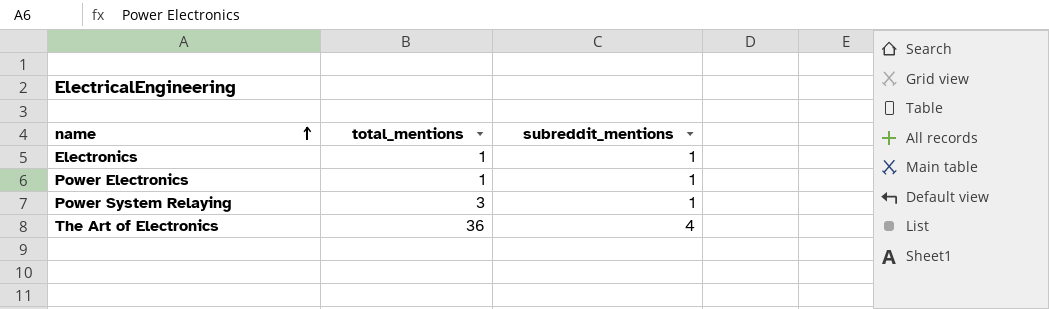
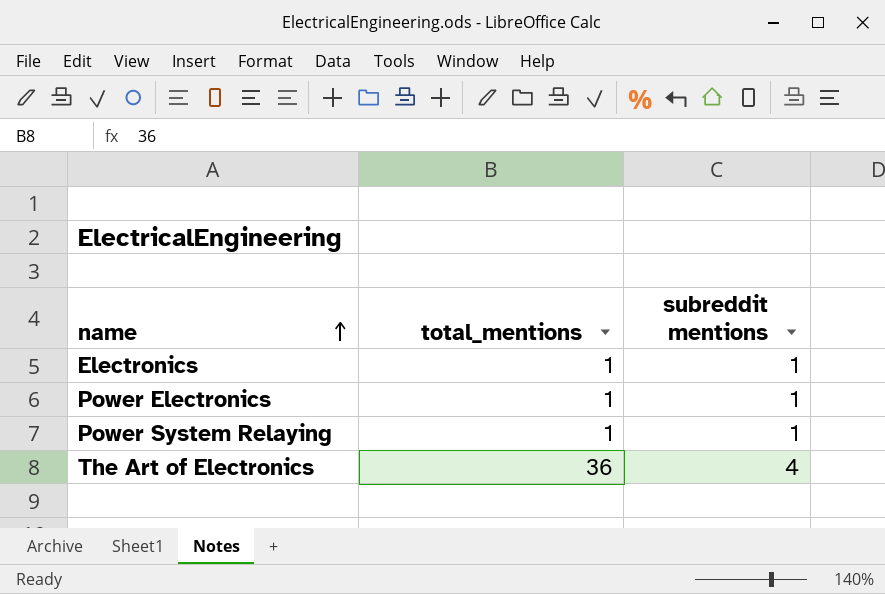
column name: subreddit_mentions -> subreddit mentions
Power System Relaying | total_mentions: 3 -> 1

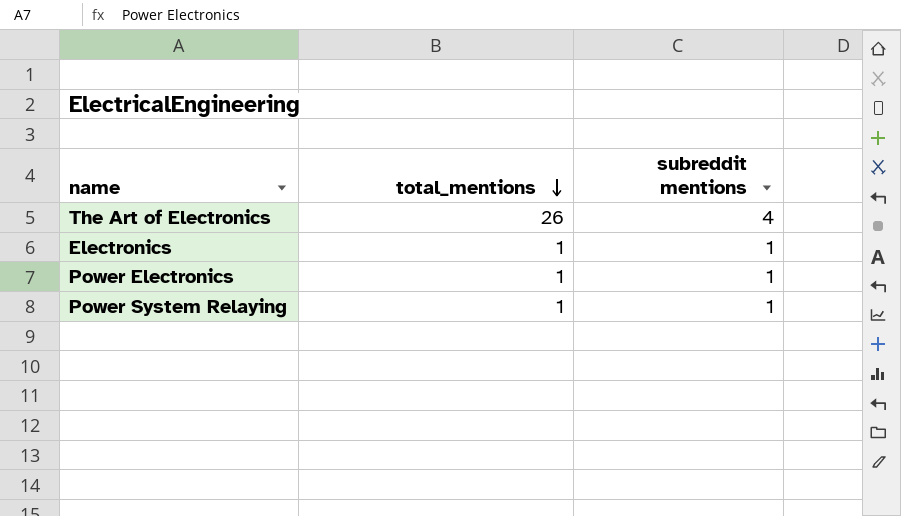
row order: name ascending -> total_mentions descending
The Art of Electronics | total_mentions: 36 -> 26

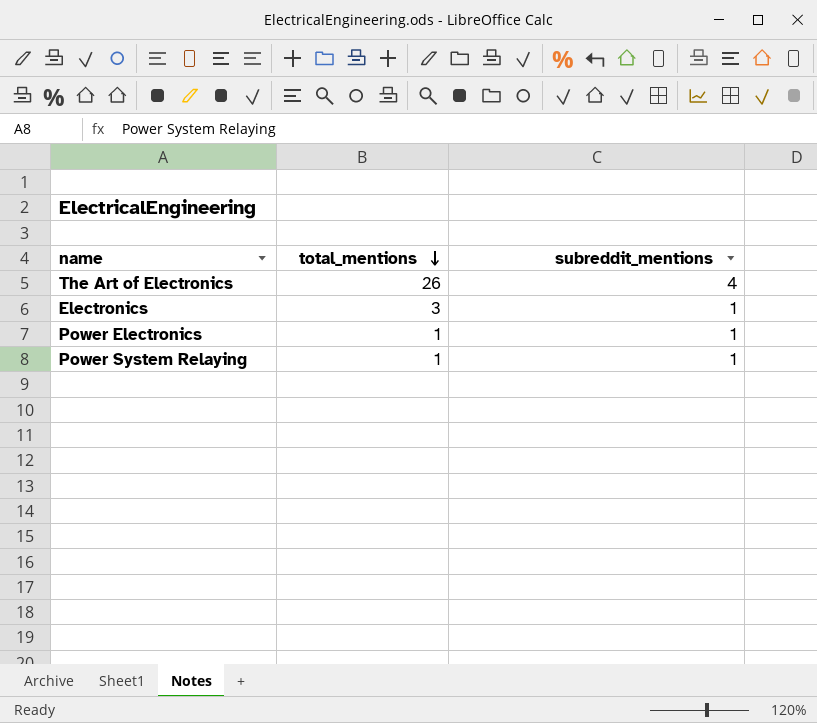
column name: subreddit mentions -> subreddit_mentions
Electronics | total_mentions: 1 -> 3

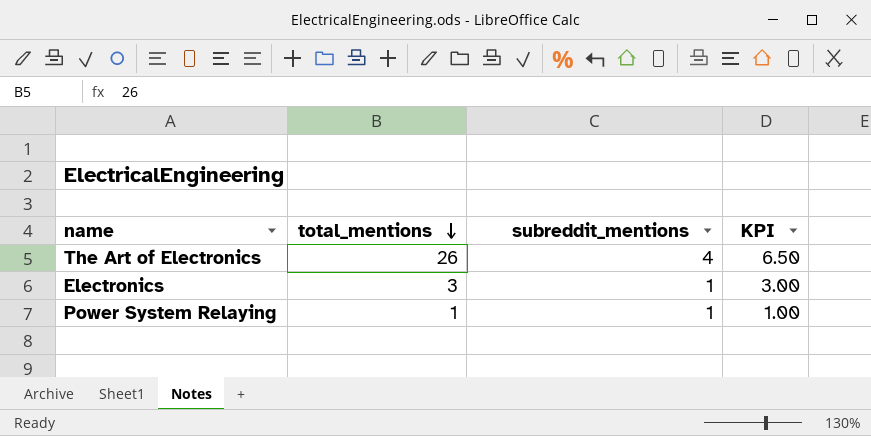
column KPI | formula: none -> [total_mentions] / [subreddit_mentions]
row Power Electronics: 1 | 1 -> none

